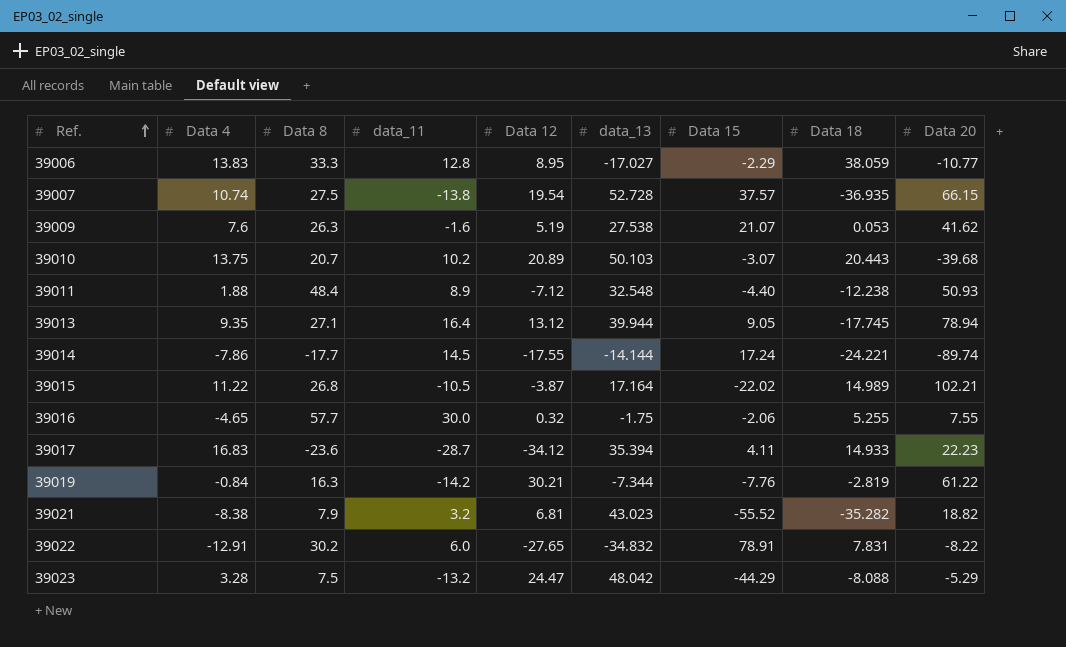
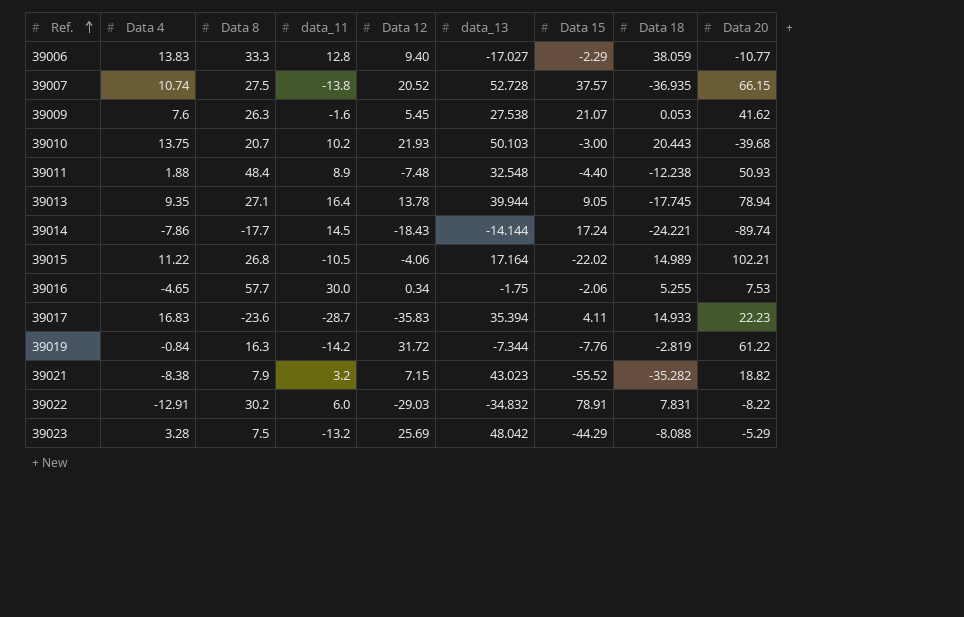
39006 | Data 12: 8.95 -> 9.40
39007 | Data 12: 19.54 -> 20.52
39009 | Data 12: 5.19 -> 5.45
39010 | Data 12: 20.89 -> 21.93
39010 | Data 15: -3.07 -> -3.00
39011 | Data 12: -7.12 -> -7.48
39013 | Data 12: 13.12 -> 13.78
39014 | Data 12: -17.55 -> -18.43
39015 | Data 12: -3.87 -> -4.06
39016 | Data 12: 0.32 -> 0.34
39016 | Data 20: 7.55 -> 7.53
39017 | Data 12: -34.12 -> -35.83
39019 | Data 12: 30.21 -> 31.72
39021 | Data 12: 6.81 -> 7.15
39022 | Data 12: -27.65 -> -29.03
39023 | Data 12: 24.47 -> 25.69

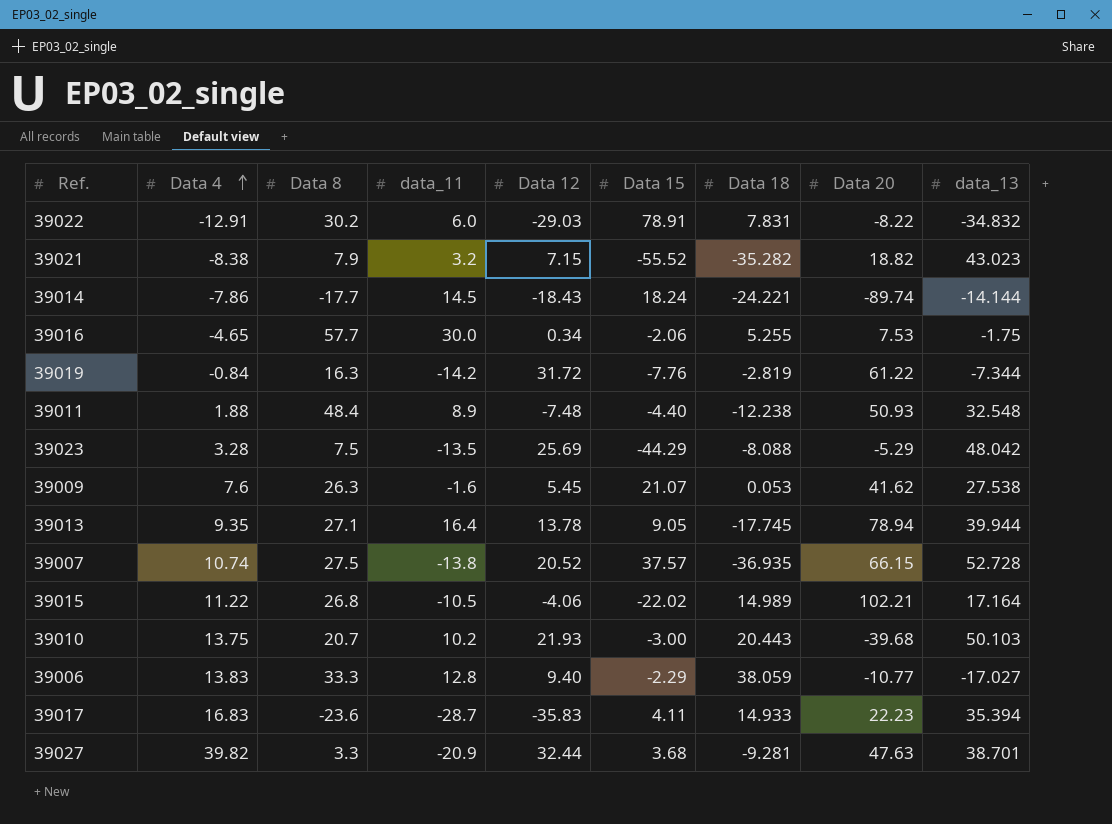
row order: Ref. ascending -> Data 4 ascending
column data_13 | position: 6 -> 9
39014 | Data 15: 17.24 -> 18.24
39023 | data_11: -13.2 -> -13.5
row 39027: none -> 39.82 | 3.3 | -20.9 | 32.44 | 3.68 | -9.281 | 47.63 | 38.701

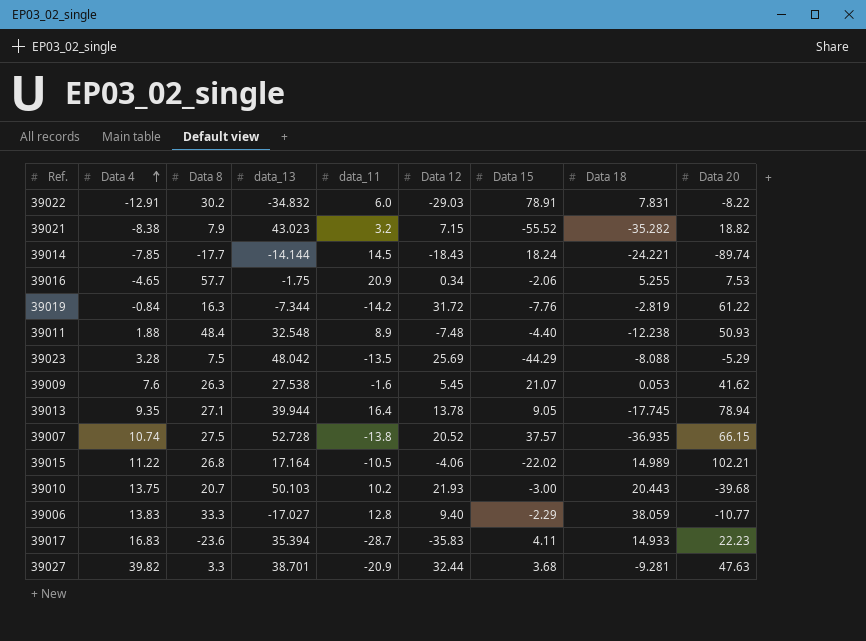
column data_13 | position: 9 -> 4
39014 | Data 4: -7.86 -> -7.85
39016 | data_11: 30.0 -> 20.9

